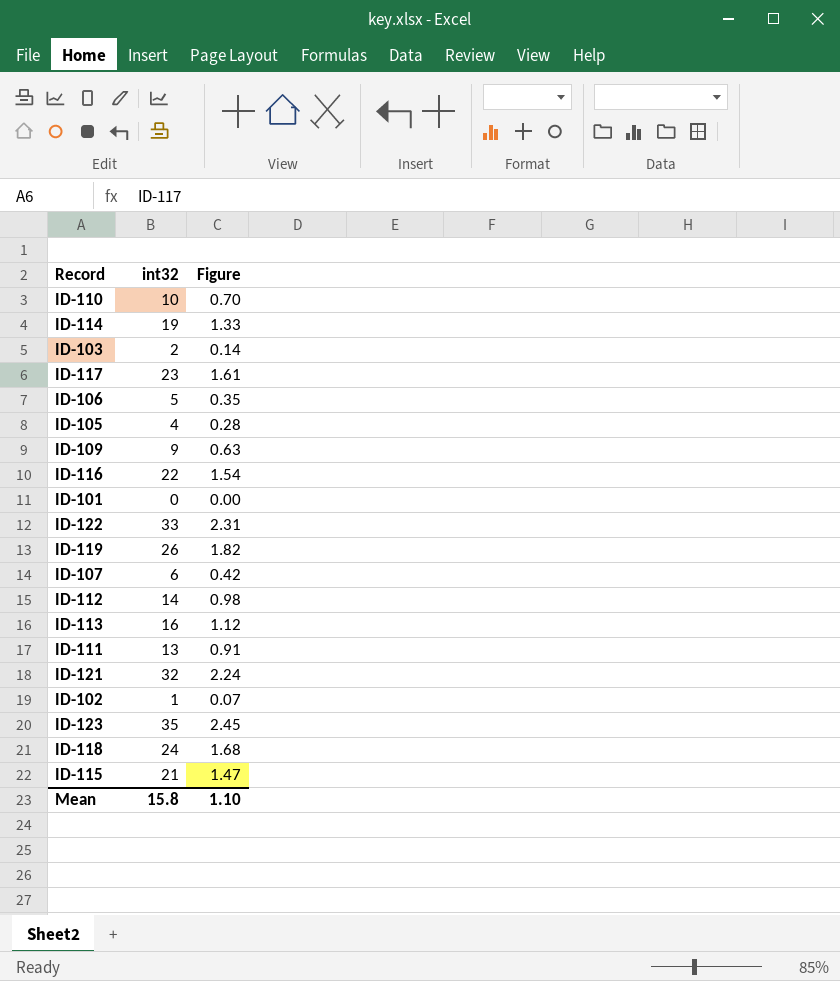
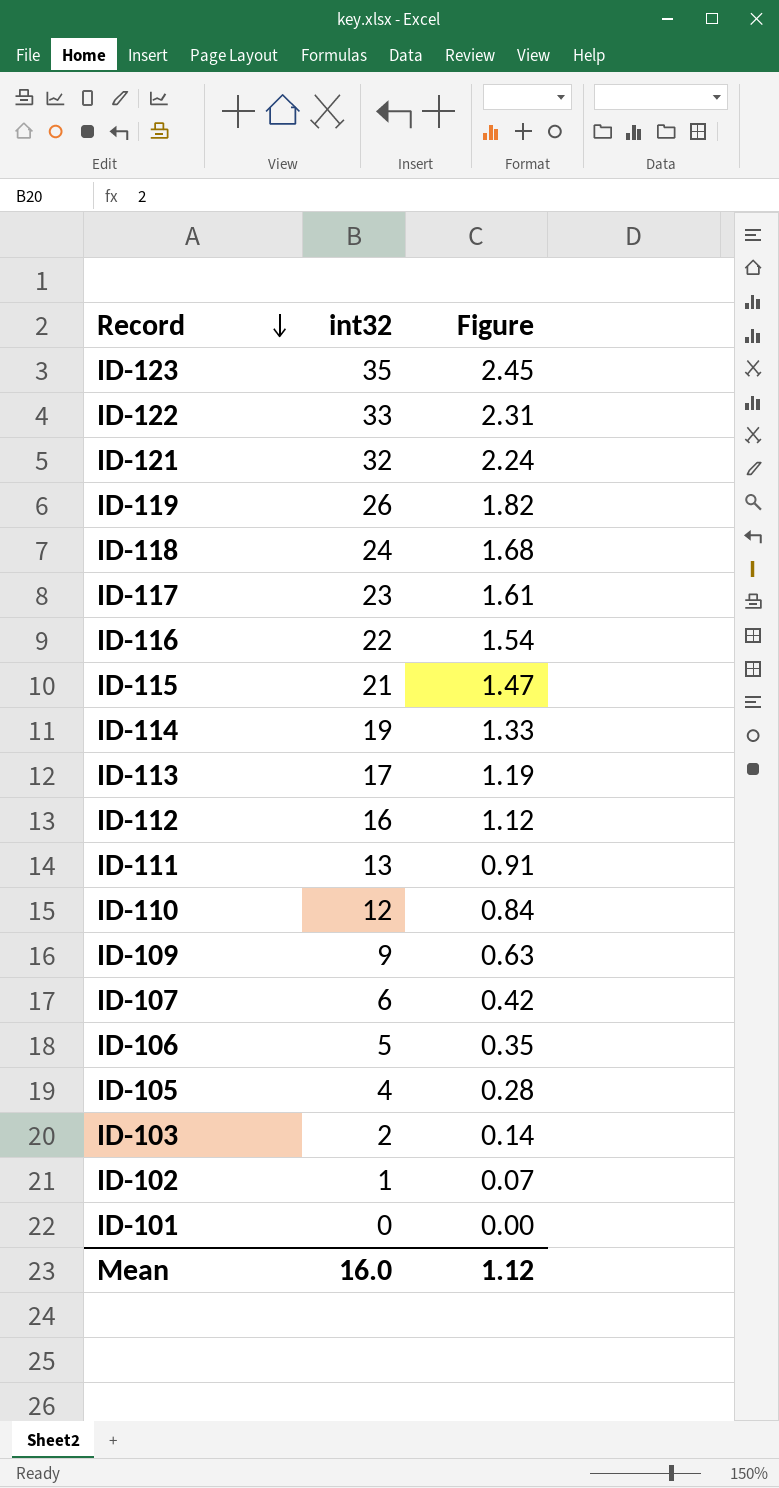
row order: none -> Record descending
ID-113 | int32: 16 -> 17
ID-113 | Figure: 1.12 -> 1.19
ID-112 | int32: 14 -> 16
ID-112 | Figure: 0.98 -> 1.12
ID-110 | int32: 10 -> 12
ID-110 | Figure: 0.70 -> 0.84
Mean | int32: 15.8 -> 16.0
Mean | Figure: 1.10 -> 1.12

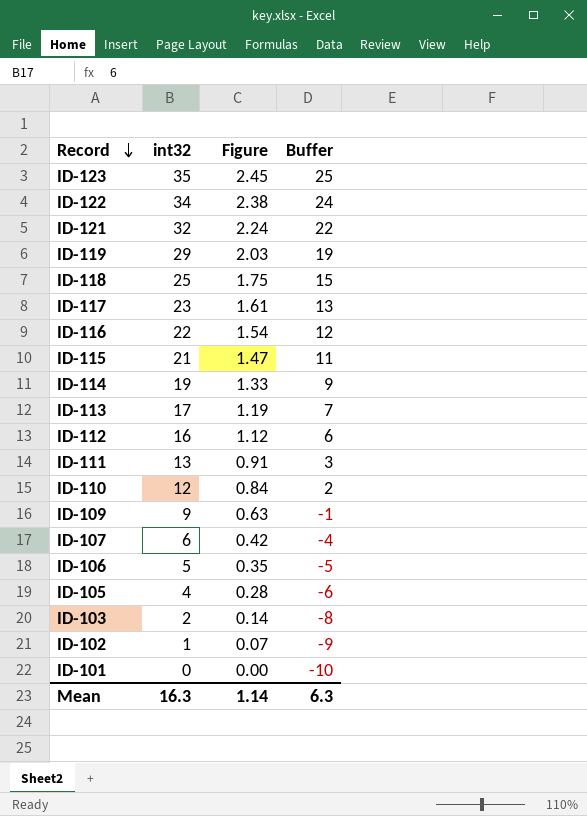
column Buffer | formula: none -> [int32] - 10
ID-122 | int32: 33 -> 34
ID-122 | Figure: 2.31 -> 2.38
ID-119 | int32: 26 -> 29
ID-119 | Figure: 1.82 -> 2.03
ID-118 | int32: 24 -> 25
ID-118 | Figure: 1.68 -> 1.75
Mean | int32: 16.0 -> 16.3
Mean | Figure: 1.12 -> 1.14

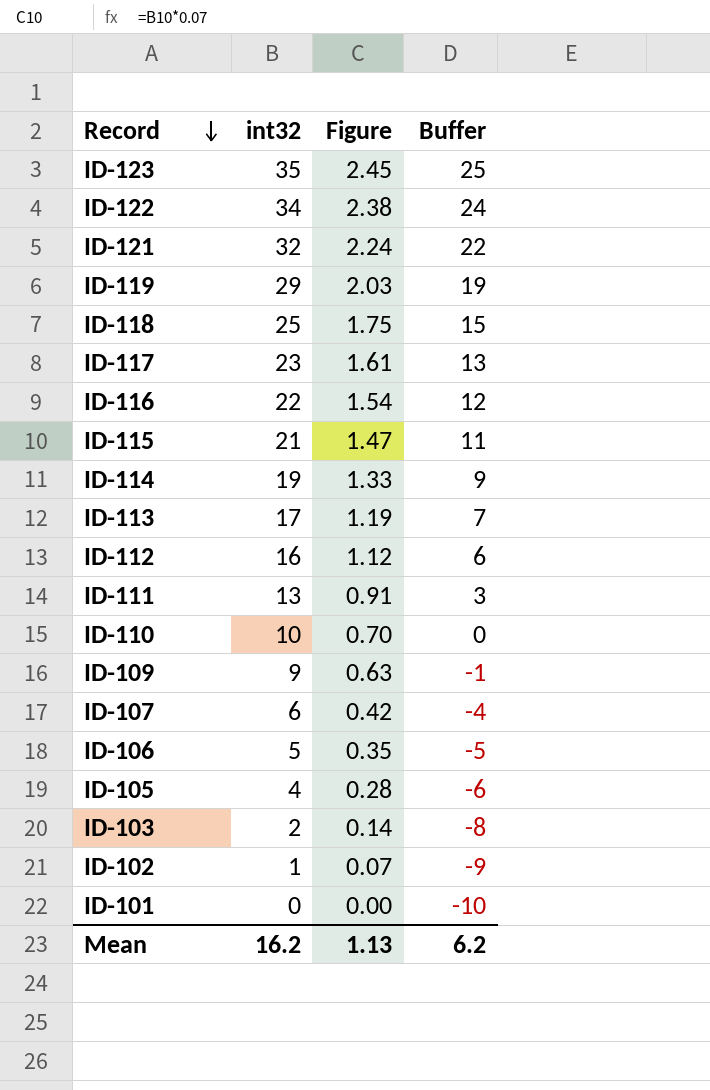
ID-110 | int32: 12 -> 10
ID-110 | Figure: 0.84 -> 0.70
ID-110 | Buffer: 2 -> 0
Mean | int32: 16.3 -> 16.2
Mean | Figure: 1.14 -> 1.13
Mean | Buffer: 6.3 -> 6.2

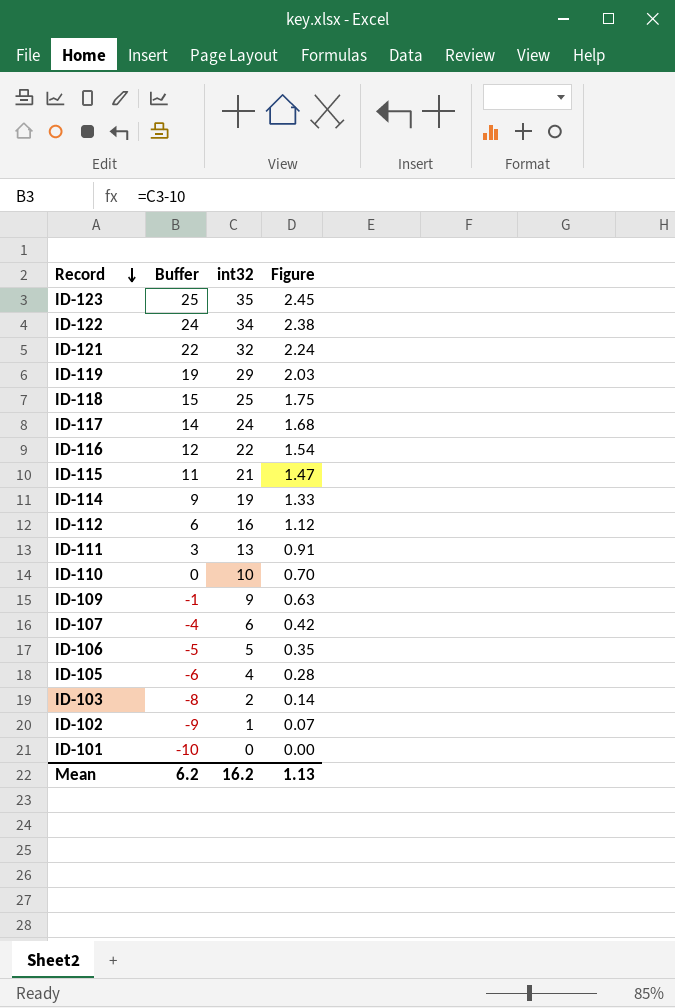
column Buffer | position: 4 -> 2
row ID-113: 17 | 1.19 | 7 -> none
ID-117 | Buffer: 13 -> 14
ID-117 | int32: 23 -> 24
ID-117 | Figure: 1.61 -> 1.68

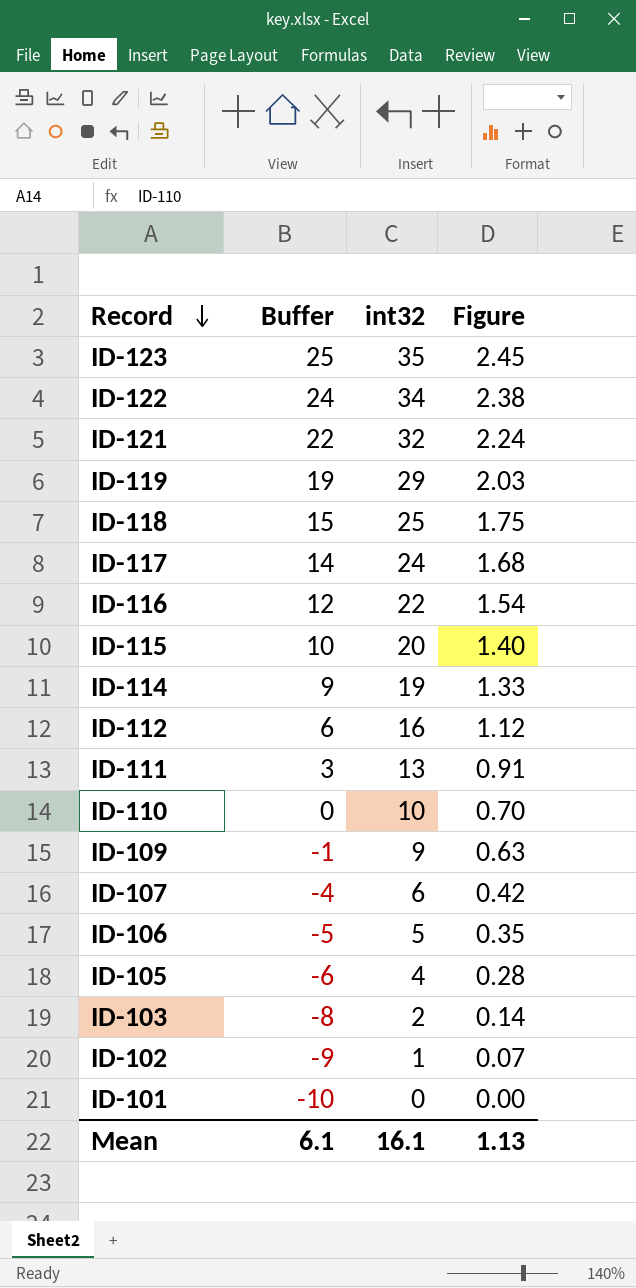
ID-115 | Buffer: 11 -> 10
ID-115 | int32: 21 -> 20
ID-115 | Figure: 1.47 -> 1.40
Mean | Buffer: 6.2 -> 6.1
Mean | int32: 16.2 -> 16.1

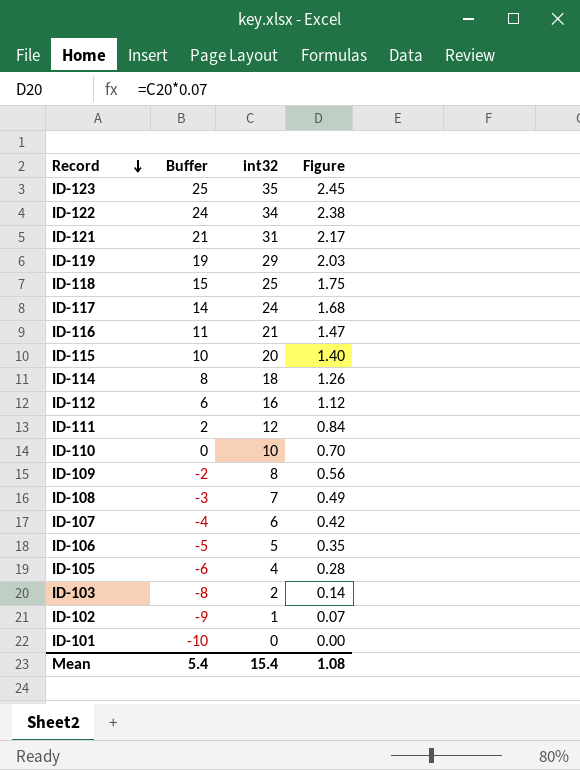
ID-121 | Buffer: 22 -> 21
ID-121 | int32: 32 -> 31
ID-121 | Figure: 2.24 -> 2.17
ID-116 | Buffer: 12 -> 11
ID-116 | int32: 22 -> 21
ID-116 | Figure: 1.54 -> 1.47
ID-114 | Buffer: 9 -> 8
ID-114 | int32: 19 -> 18
ID-114 | Figure: 1.33 -> 1.26
ID-111 | Buffer: 3 -> 2
ID-111 | int32: 13 -> 12
ID-111 | Figure: 0.91 -> 0.84
ID-109 | Buffer: -1 -> -2
ID-109 | int32: 9 -> 8
ID-109 | Figure: 0.63 -> 0.56
row ID-108: none -> -3 | 7 | 0.49
Mean | Buffer: 6.1 -> 5.4
Mean | int32: 16.1 -> 15.4
Mean | Figure: 1.13 -> 1.08

